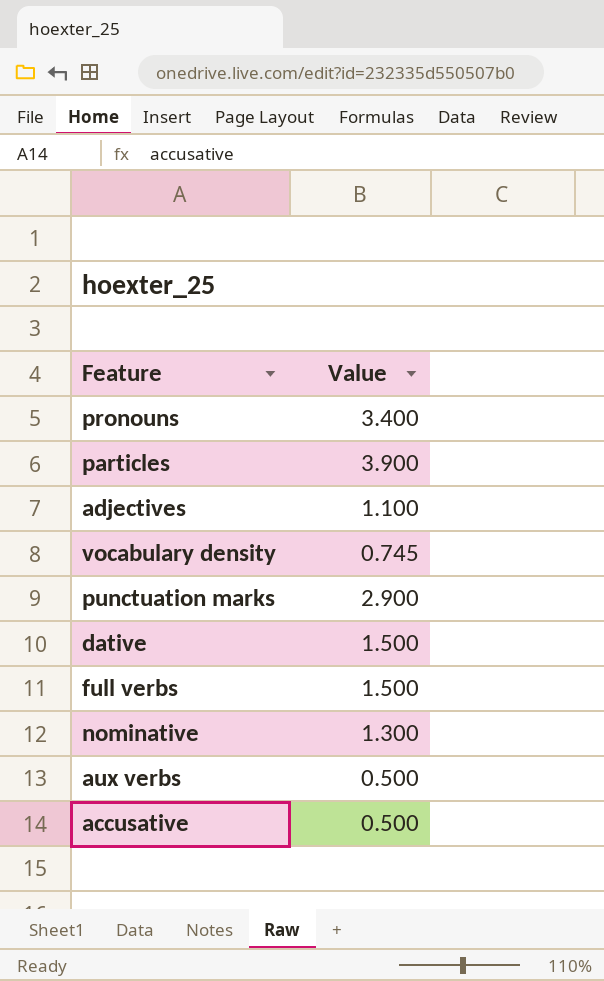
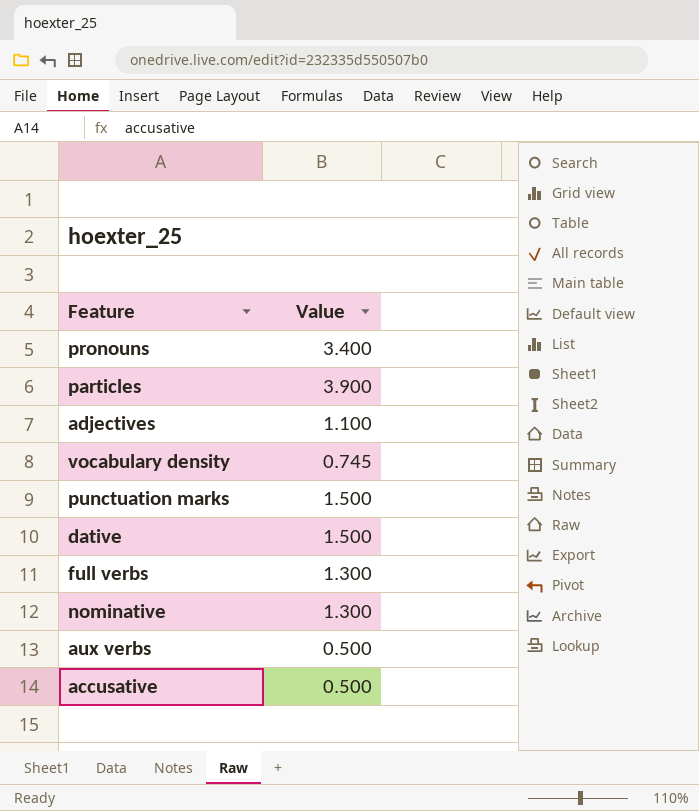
punctuation marks | Value: 2.900 -> 1.500
full verbs | Value: 1.500 -> 1.300

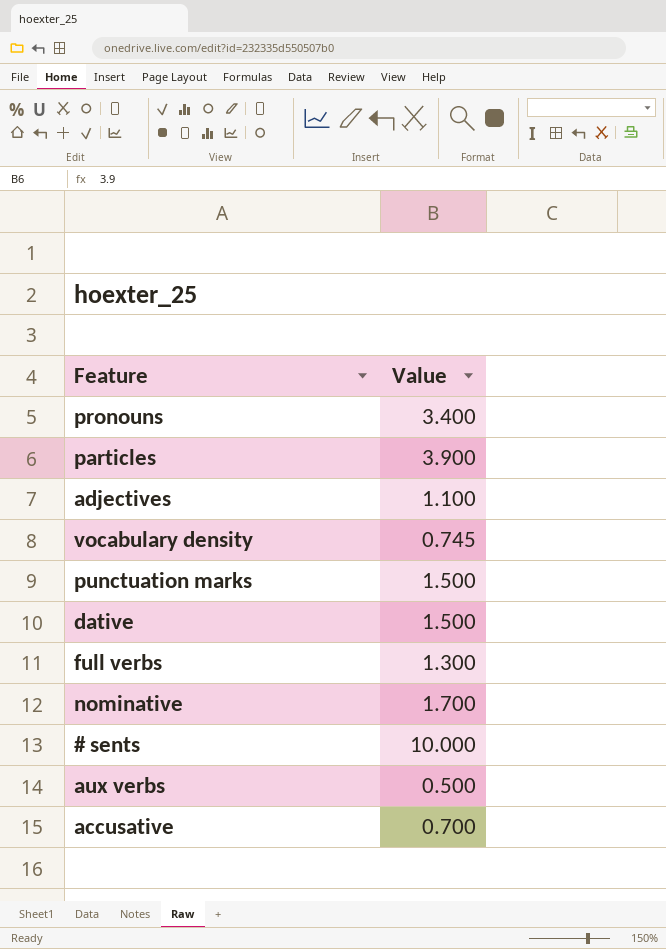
nominative | Value: 1.300 -> 1.700
row # sents: none -> 10.000
accusative | Value: 0.500 -> 0.700

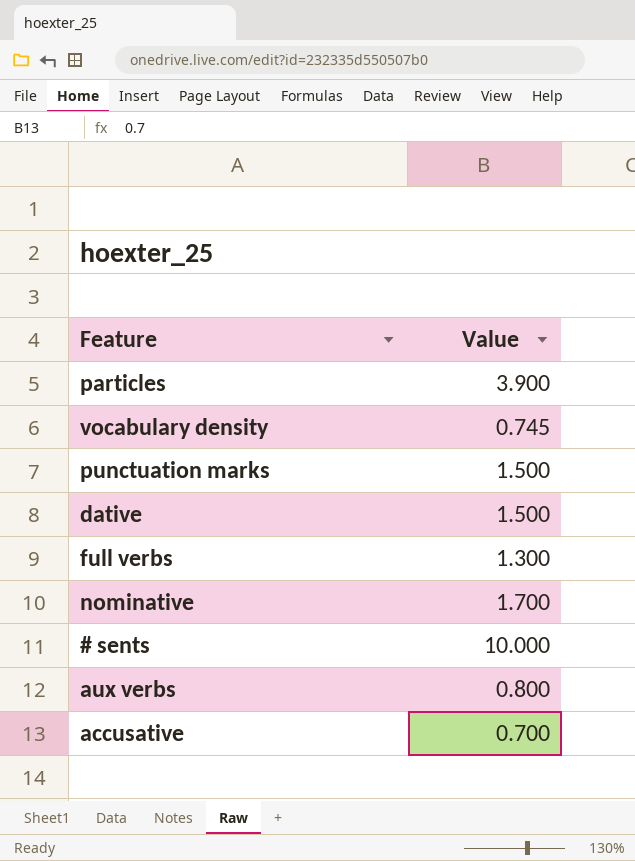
row pronouns: 3.400 -> none
row adjectives: 1.100 -> none
aux verbs | Value: 0.500 -> 0.800

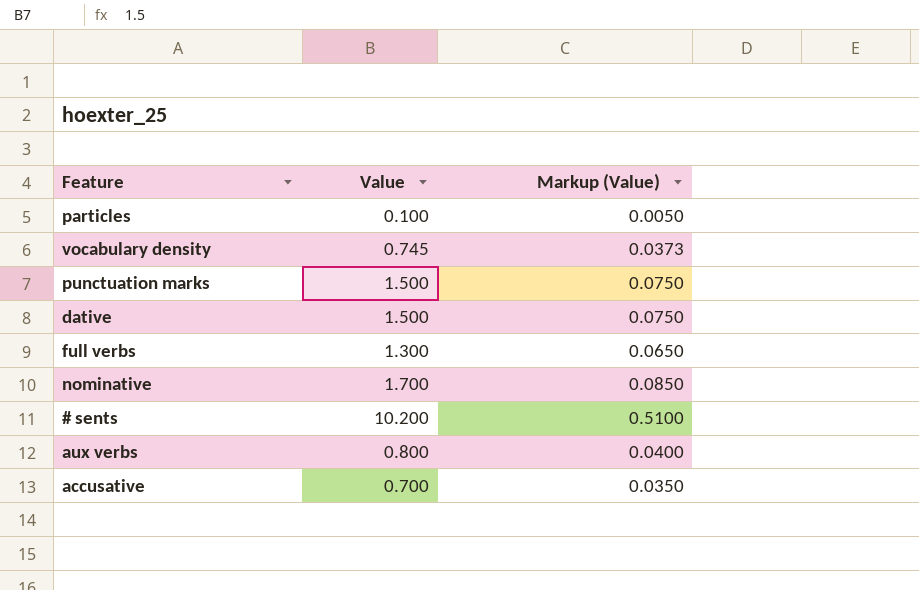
column Markup (Value) | formula: none -> [Value] * 0.05
particles | Value: 3.900 -> 0.100
# sents | Value: 10.000 -> 10.200

